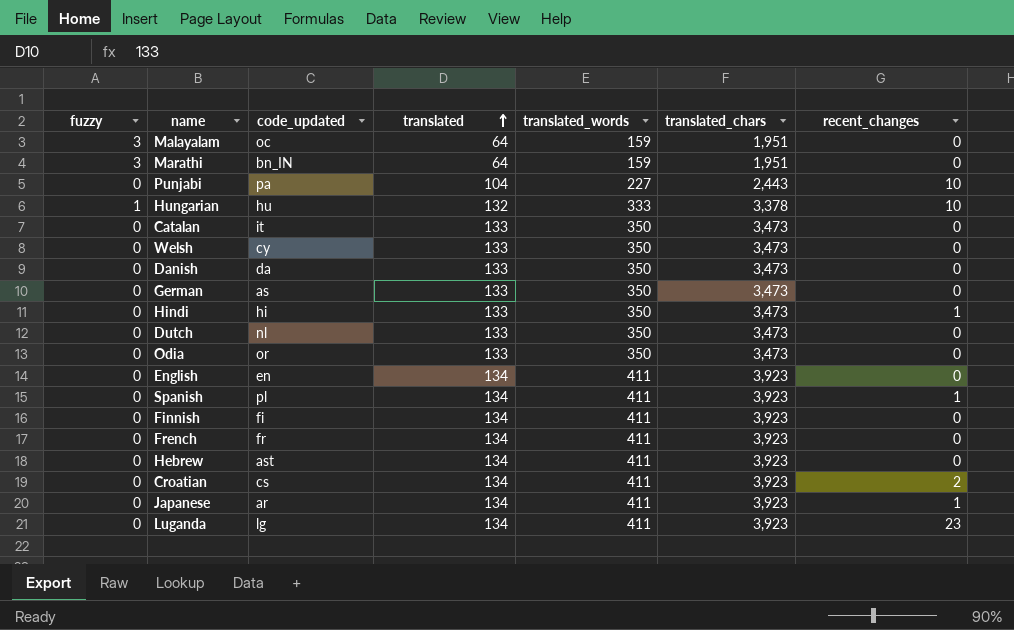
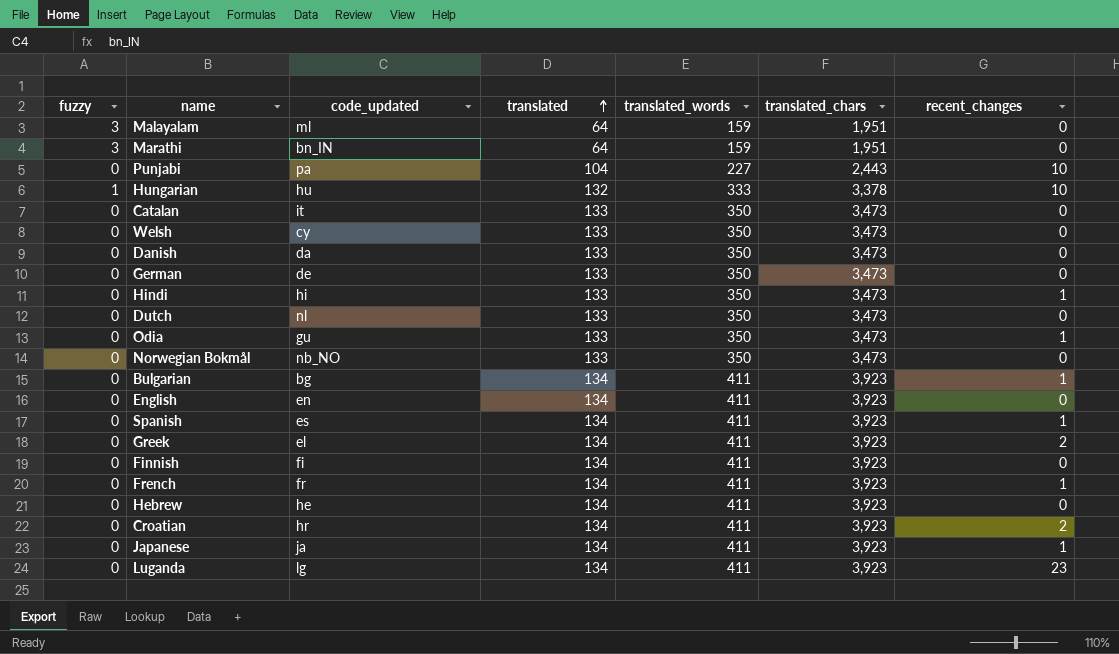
Malayalam | code_updated: oc -> ml
German | code_updated: as -> de
Odia | code_updated: or -> gu
Odia | recent_changes: 0 -> 1
row Norwegian Bokmål: none -> 0 | nb_NO | 133 | 350 | 3,473 | 0
row Bulgarian: none -> 0 | bg | 134 | 411 | 3,923 | 1
Spanish | code_updated: pl -> es
row Greek: none -> 0 | el | 134 | 411 | 3,923 | 2
French | recent_changes: 0 -> 1
Hebrew | code_updated: ast -> he
Croatian | code_updated: cs -> hr
Japanese | code_updated: ar -> ja

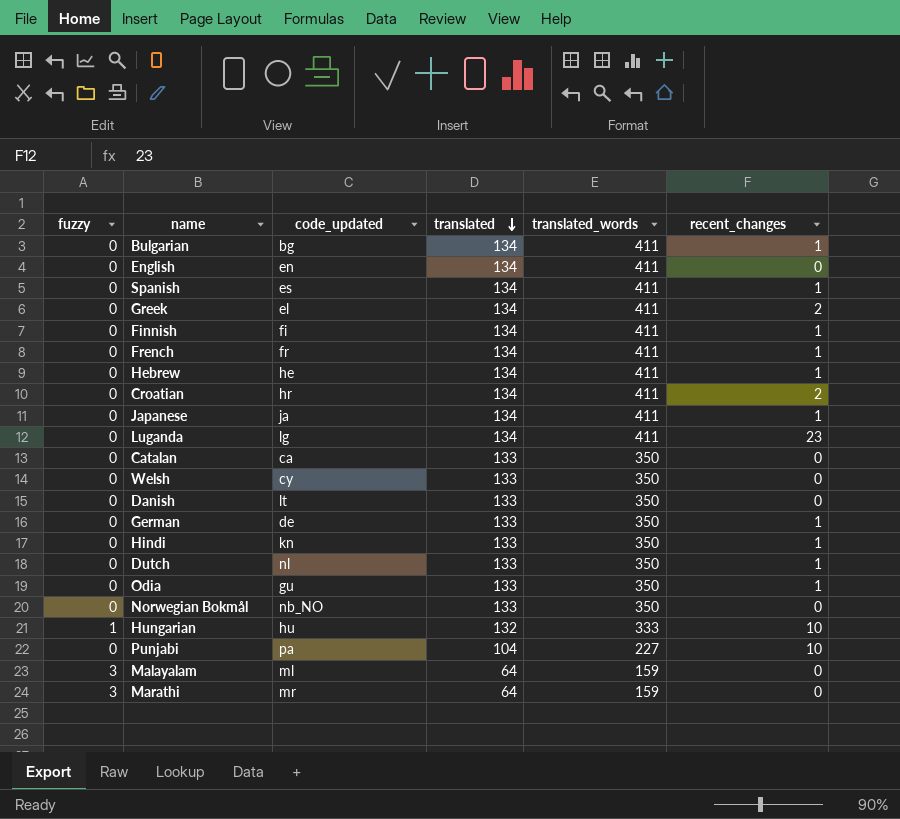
row order: translated ascending -> translated descending
column translated_chars | position: 6 -> none
Finnish | recent_changes: 0 -> 1
Hebrew | recent_changes: 0 -> 1
Catalan | code_updated: it -> ca
Danish | code_updated: da -> lt
German | recent_changes: 0 -> 1
Hindi | code_updated: hi -> kn
Dutch | recent_changes: 0 -> 1
Marathi | code_updated: bn_IN -> mr

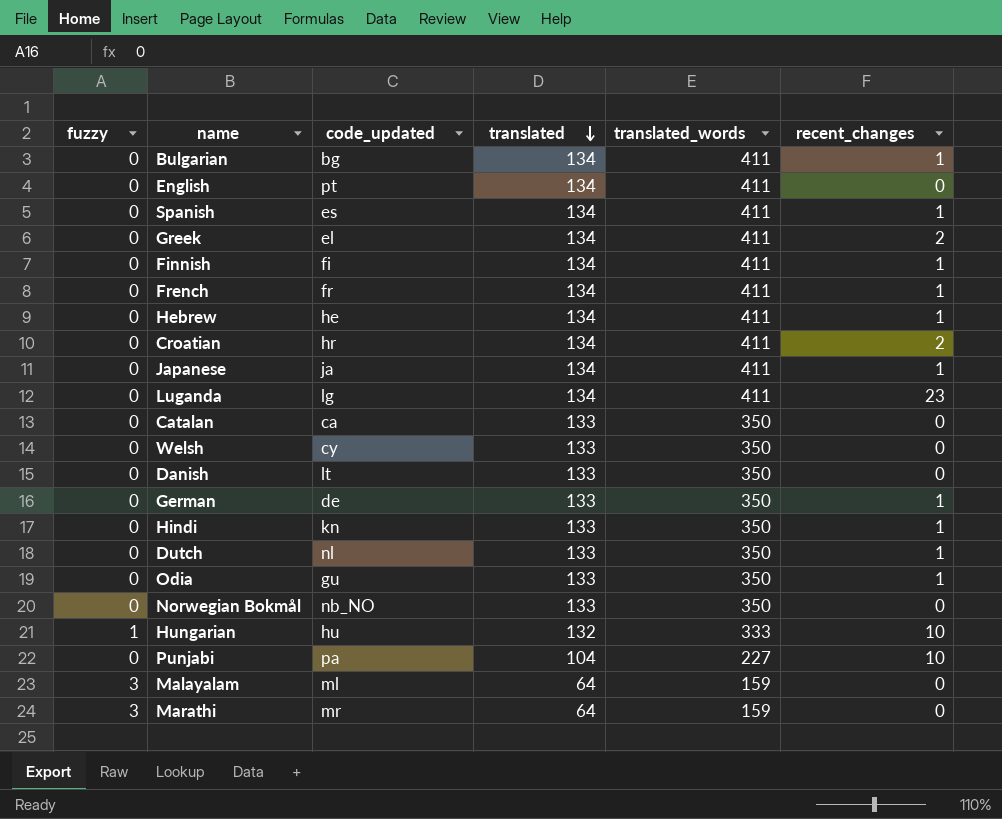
English | code_updated: en -> pt

